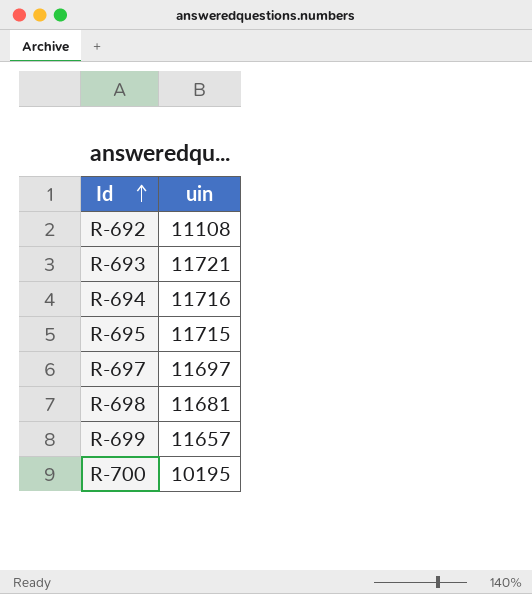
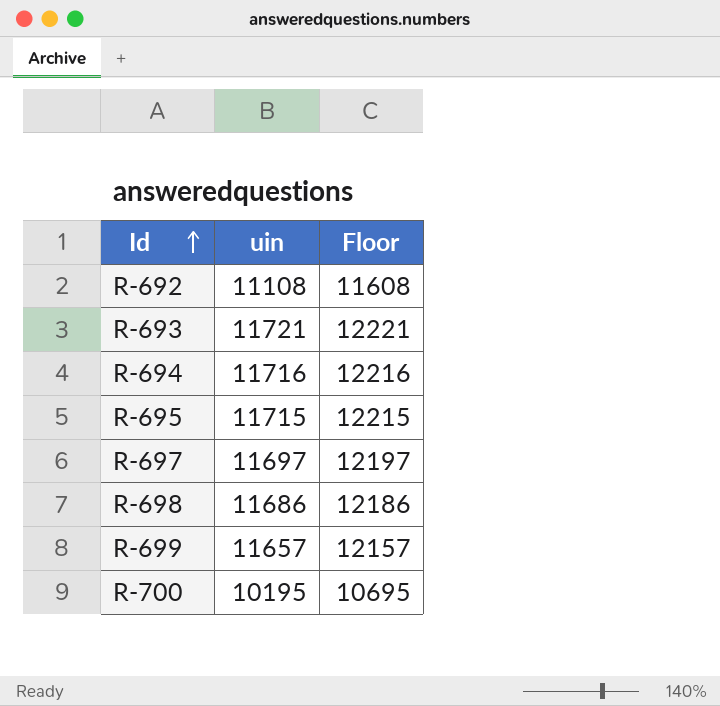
column Floor | formula: none -> [uin] + 500
R-698 | uin: 11681 -> 11686

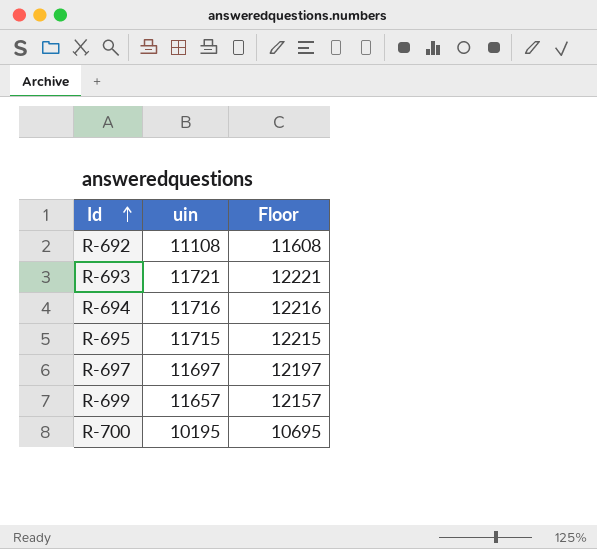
row R-698: 11686 | 12186 -> none

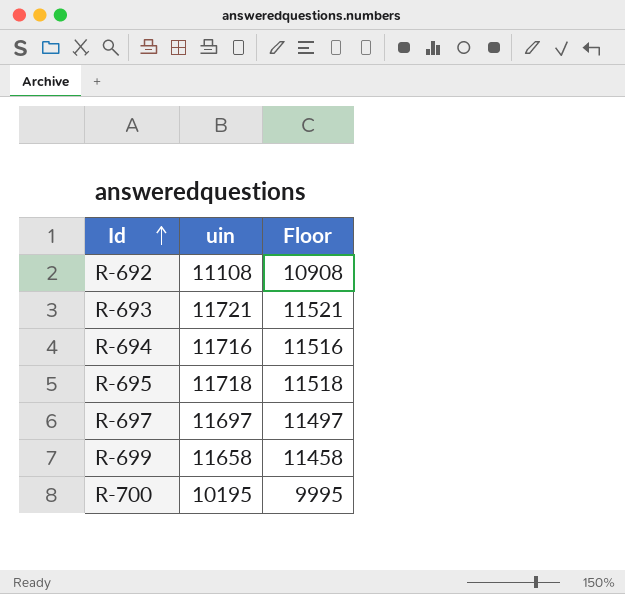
column Floor | formula: [uin] + 500 -> [uin] - 200
R-695 | uin: 11715 -> 11718
R-699 | uin: 11657 -> 11658

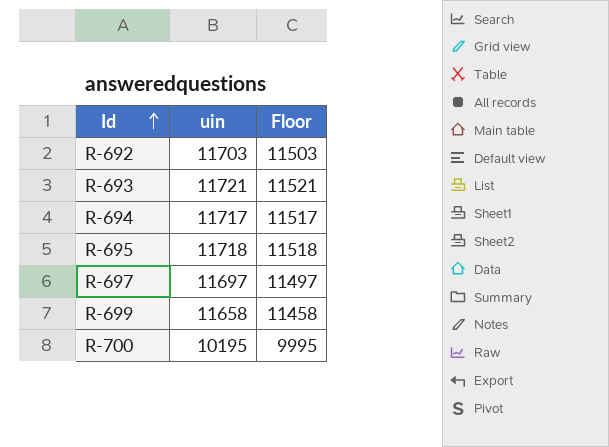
R-692 | uin: 11108 -> 11703
R-692 | Floor: 10908 -> 11503
R-694 | uin: 11716 -> 11717
R-694 | Floor: 11516 -> 11517

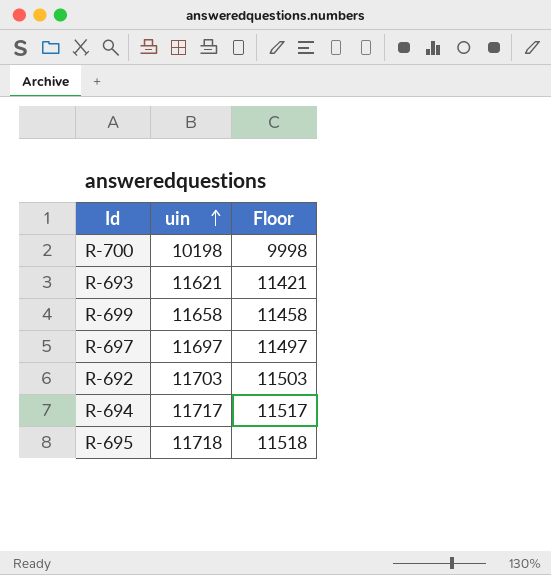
row order: Id ascending -> uin ascending
R-700 | uin: 10195 -> 10198
R-700 | Floor: 9995 -> 9998
R-693 | uin: 11721 -> 11621
R-693 | Floor: 11521 -> 11421

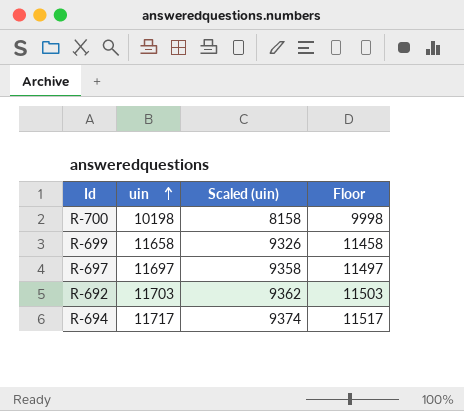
column Scaled (uin) | formula: none -> [uin] * 0.8
row R-693: 11621 | 11421 -> none
row R-695: 11718 | 11518 -> none

